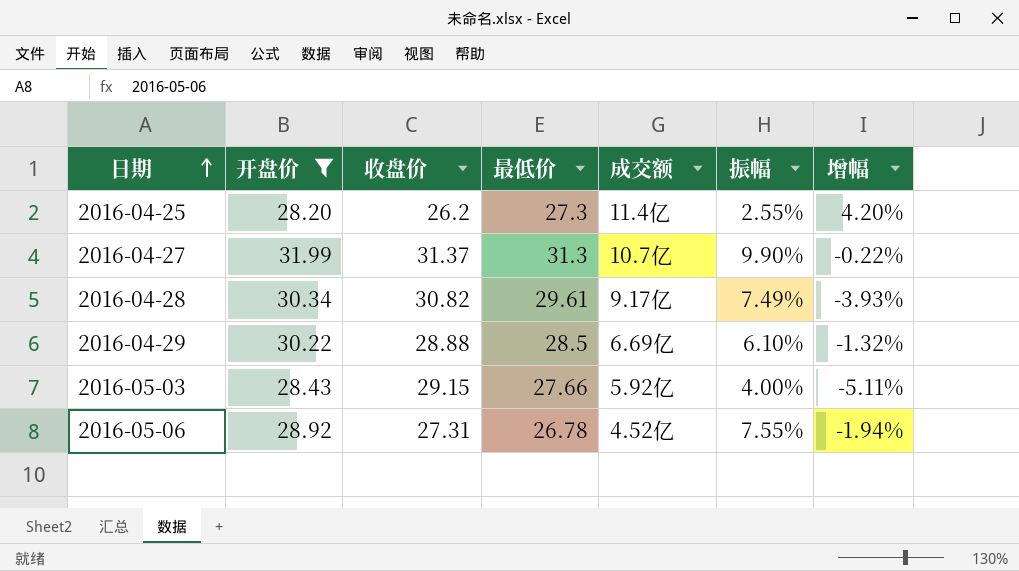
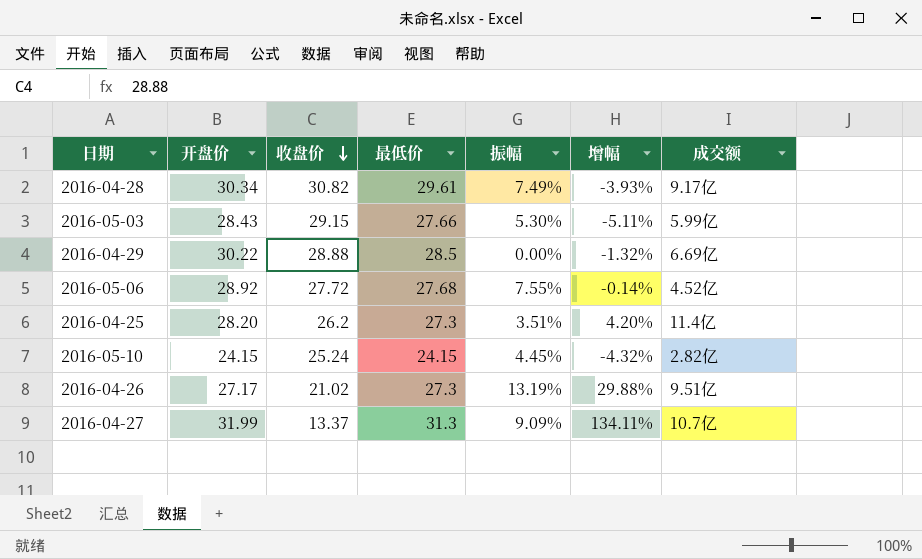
filter: 开盘价 >= 28.20 -> none
row order: 日期 ascending -> 收盘价 descending
column 成交额 | position: 5 -> 7
2016-05-03 | 振幅: 4.00% -> 5.30%
2016-05-03 | 成交额: 5.92亿 -> 5.99亿
2016-04-29 | 振幅: 6.10% -> 0.00%
2016-05-06 | 收盘价: 27.31 -> 27.72
2016-05-06 | 最低价: 26.78 -> 27.68
2016-05-06 | 增幅: -1.94% -> -0.14%
2016-04-25 | 振幅: 2.55% -> 3.51%
2016-04-27 | 收盘价: 31.37 -> 13.37
2016-04-27 | 振幅: 9.90% -> 9.09%
2016-04-27 | 增幅: -0.22% -> 134.11%

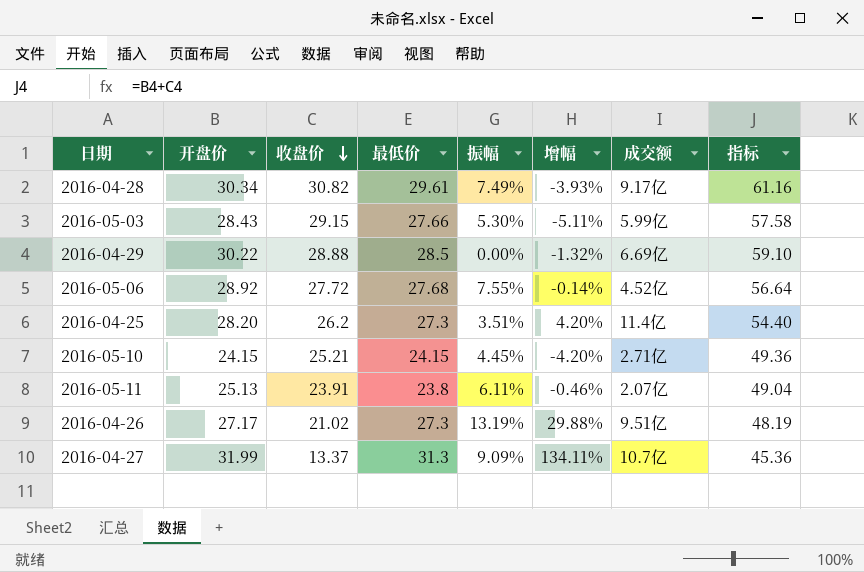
column 指标 | formula: none -> [开盘价] + [收盘价]
2016-05-10 | 收盘价: 25.24 -> 25.21
2016-05-10 | 增幅: -4.32% -> -4.20%
2016-05-10 | 成交额: 2.82亿 -> 2.71亿
row 2016-05-11: none -> 25.13 | 23.91 | 23.8 | 6.11% | -0.46% | 2.07亿 | 49.04

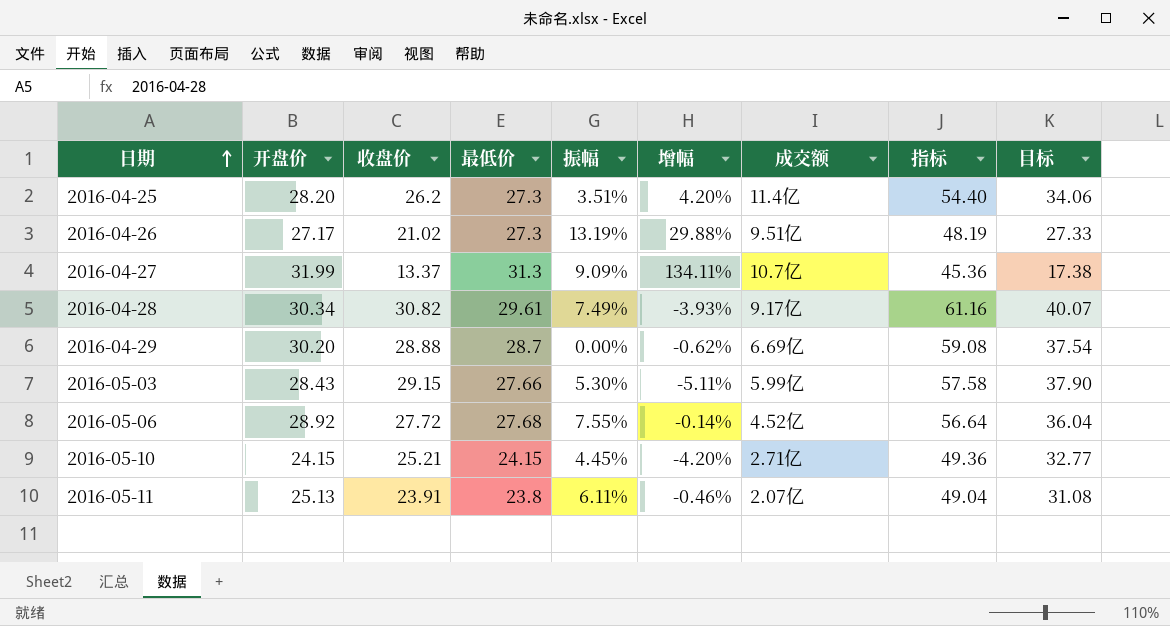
row order: 收盘价 descending -> 日期 ascending
column 目标 | formula: none -> [收盘价] * 1.3
2016-04-29 | 开盘价: 30.22 -> 30.20
2016-04-29 | 最低价: 28.5 -> 28.7
2016-04-29 | 增幅: -1.32% -> -0.62%
2016-04-29 | 指标: 59.10 -> 59.08

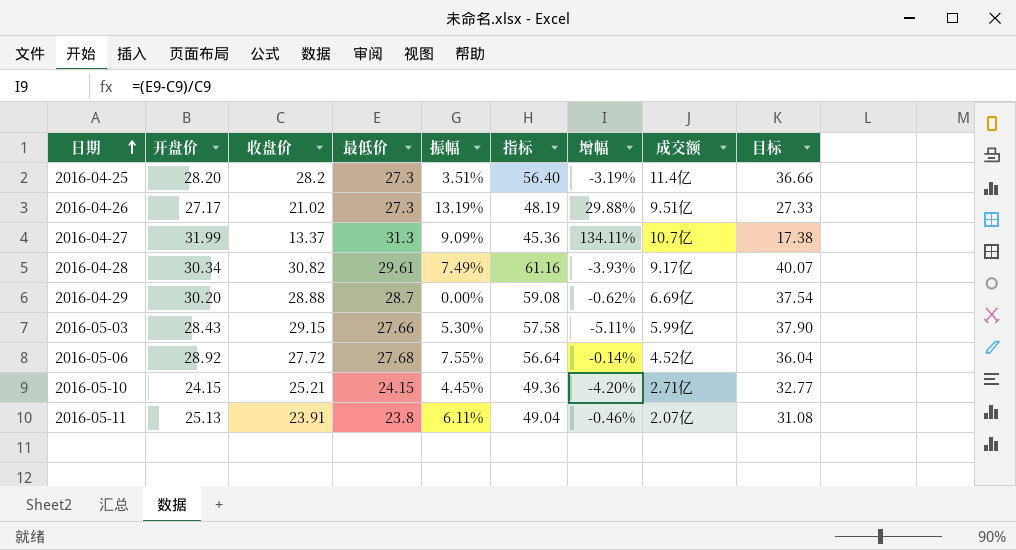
column 指标 | position: 8 -> 6
2016-04-25 | 收盘价: 26.2 -> 28.2
2016-04-25 | 指标: 54.40 -> 56.40
2016-04-25 | 增幅: 4.20% -> -3.19%
2016-04-25 | 目标: 34.06 -> 36.66

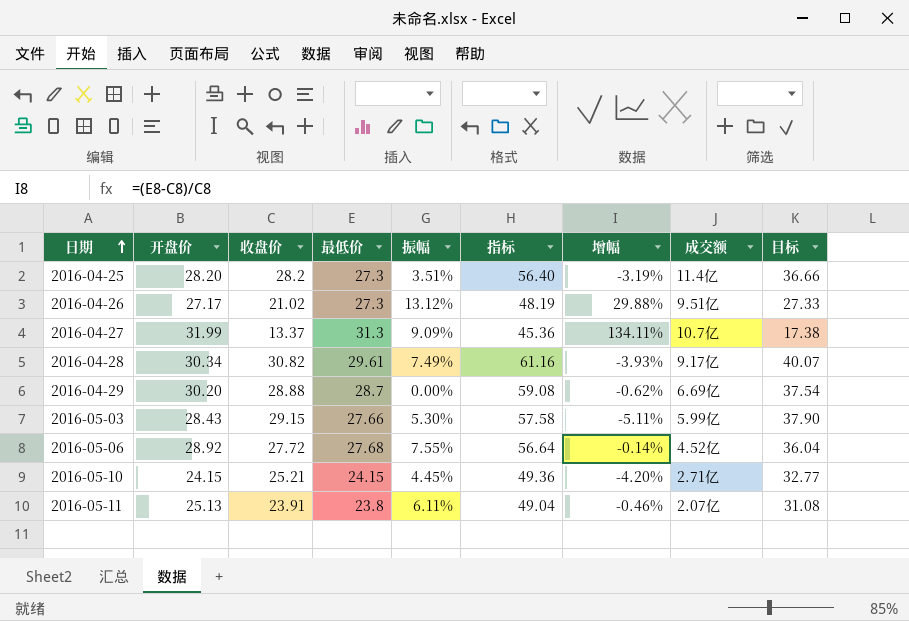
2016-04-26 | 振幅: 13.19% -> 13.12%

